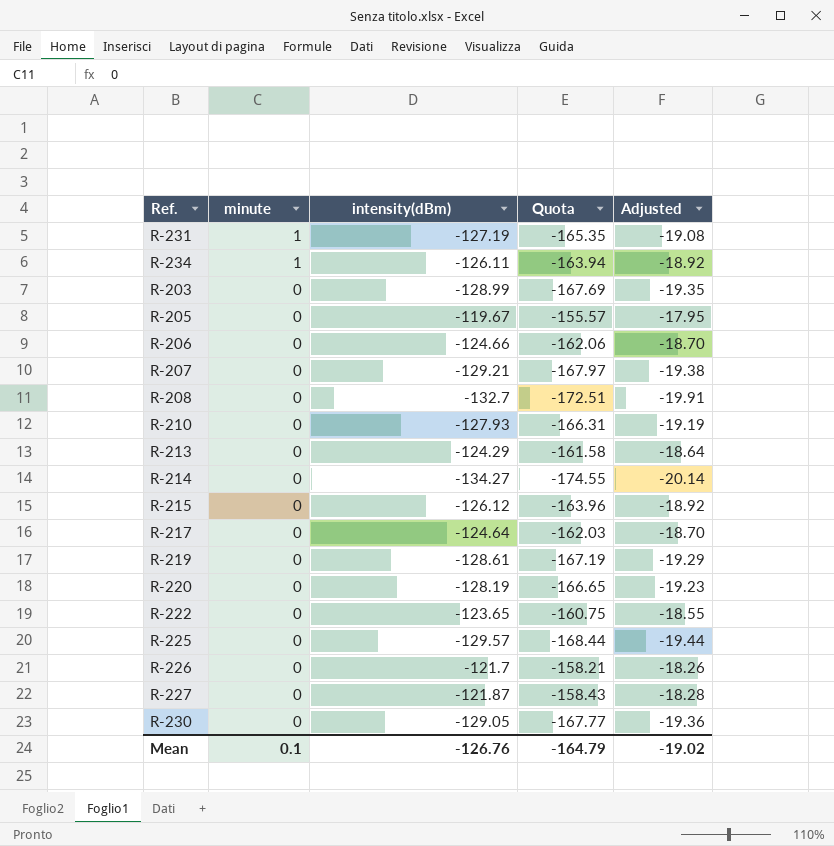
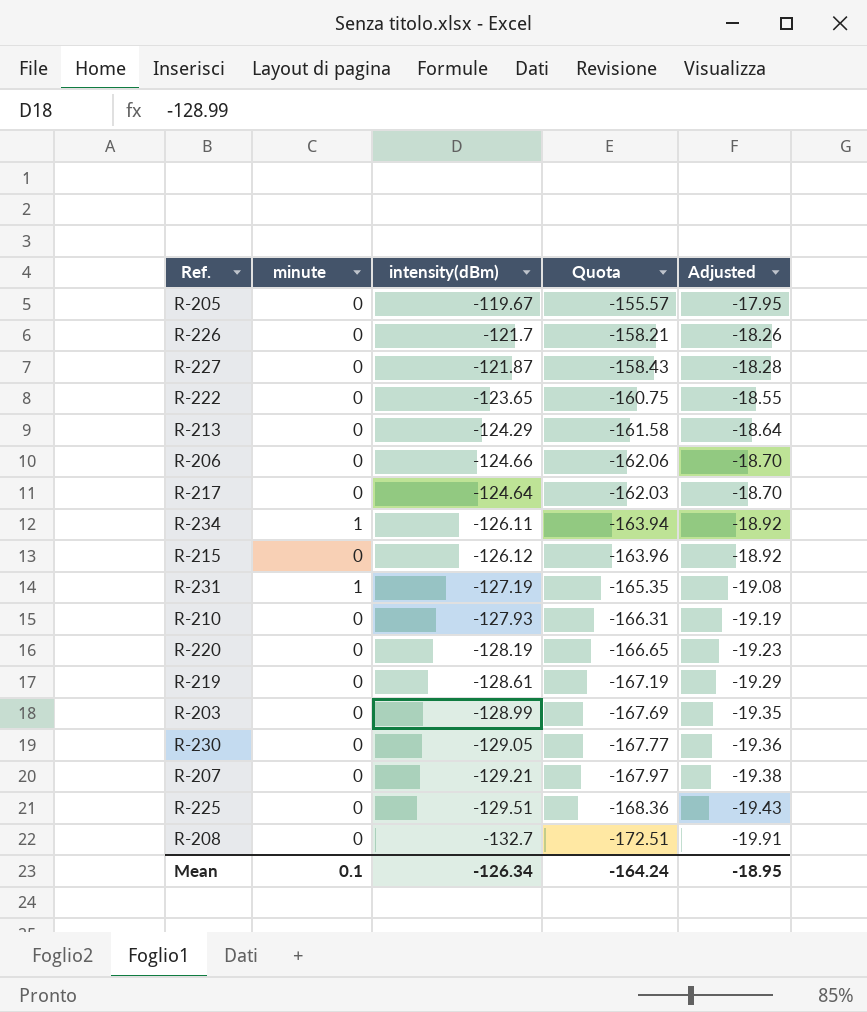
row order: minute descending -> Adjusted descending
row R-214: 0 | -134.27 | -174.55 | -20.14 -> none
R-225 | intensity(dBm): -129.57 -> -129.51
R-225 | Quota: -168.44 -> -168.36
R-225 | Adjusted: -19.44 -> -19.43
Mean | intensity(dBm): -126.76 -> -126.34
Mean | Quota: -164.79 -> -164.24
Mean | Adjusted: -19.02 -> -18.95

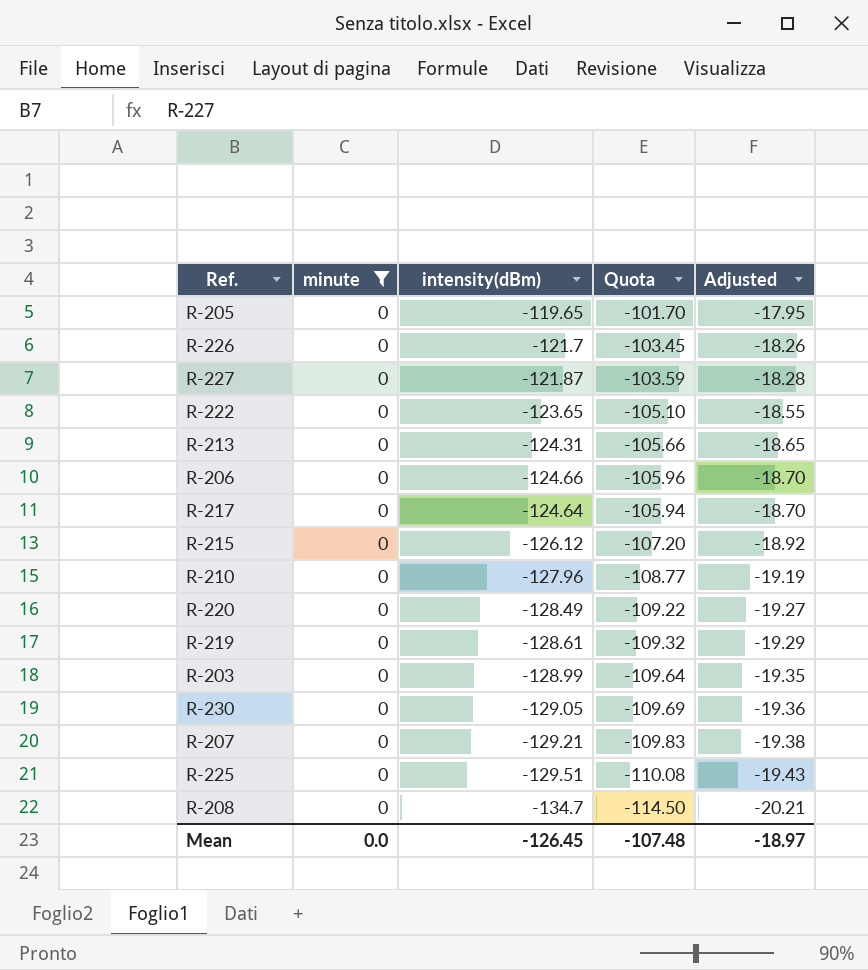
filter: none -> minute = 0
column Quota | formula: [intensity(dBm)] * 1.3 -> [intensity(dBm)] * 0.85
R-205 | intensity(dBm): -119.67 -> -119.65
R-213 | intensity(dBm): -124.29 -> -124.31
R-213 | Adjusted: -18.64 -> -18.65
R-210 | intensity(dBm): -127.93 -> -127.96
R-220 | intensity(dBm): -128.19 -> -128.49
R-220 | Adjusted: -19.23 -> -19.27
R-208 | intensity(dBm): -132.7 -> -134.7
R-208 | Adjusted: -19.91 -> -20.21
Mean | minute: 0.1 -> 0.0
Mean | intensity(dBm): -126.34 -> -126.45
Mean | Quota: -164.24 -> -107.48
Mean | Adjusted: -18.95 -> -18.97

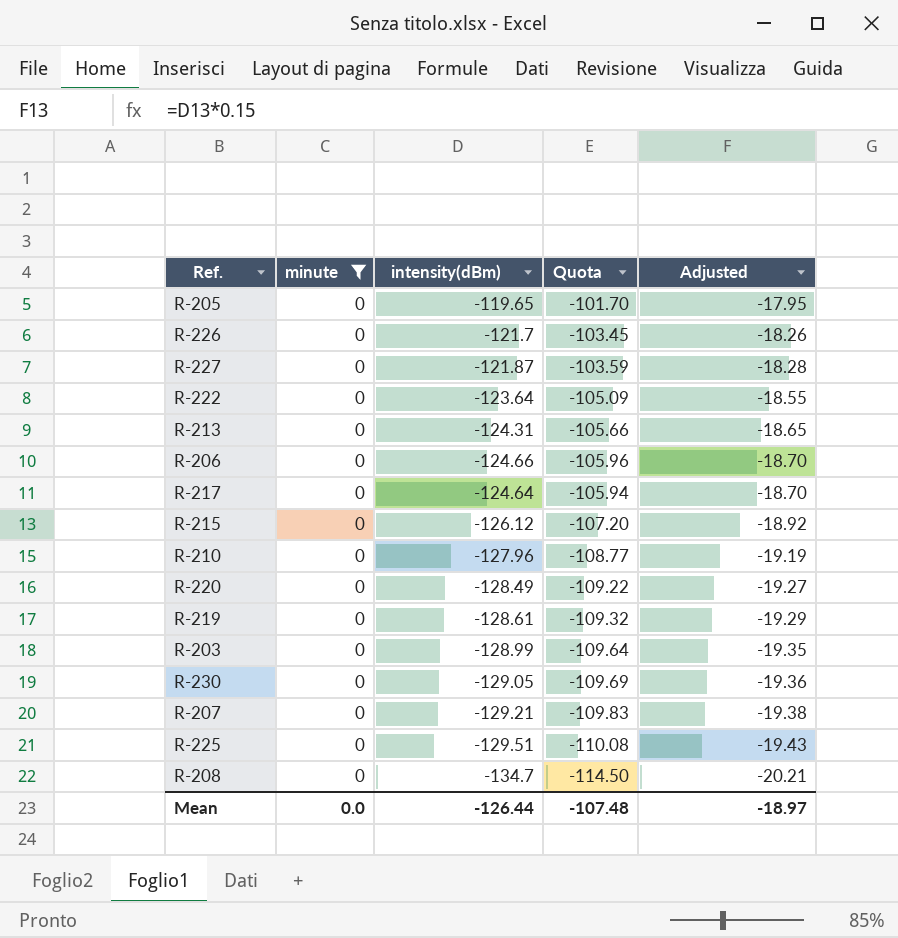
R-222 | intensity(dBm): -123.65 -> -123.64
R-222 | Quota: -105.10 -> -105.09
Mean | intensity(dBm): -126.45 -> -126.44

